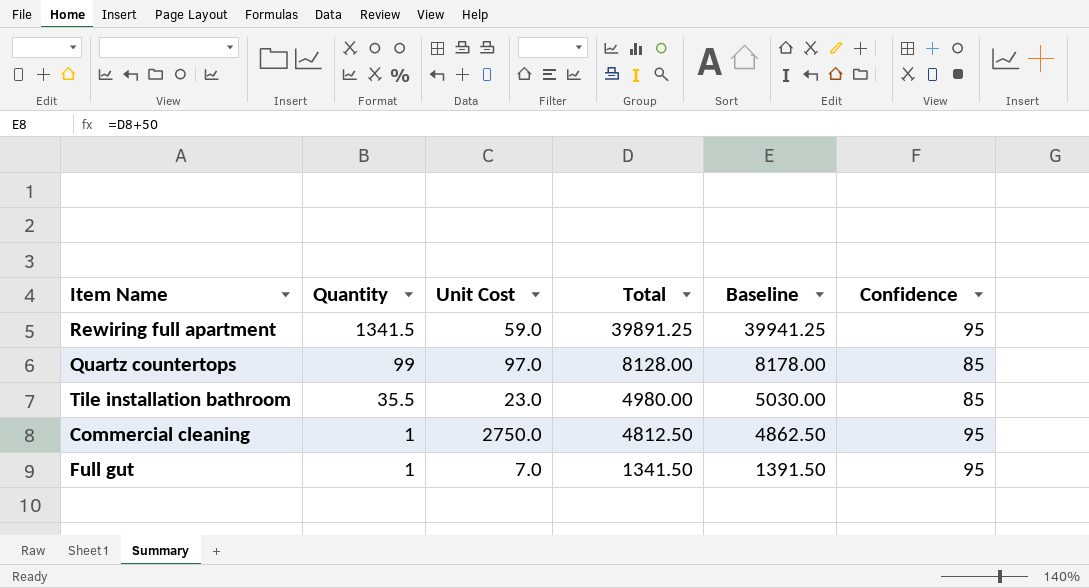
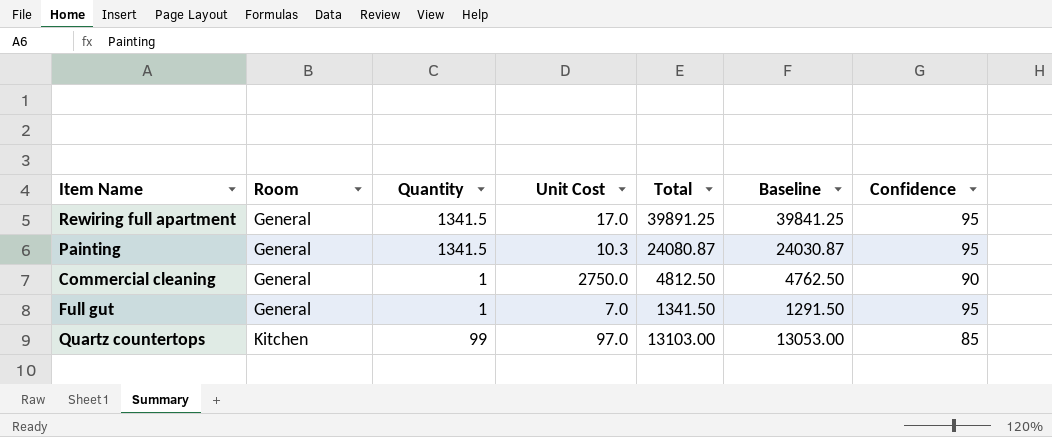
row order: Quantity descending -> Room ascending
column Room | position: none -> 2
column Baseline | formula: [Total] + 50 -> [Total] - 50
row Tile installation bathroom: 35.5 | 23.0 | 4980.00 | 5030.00 | 85 -> none
Rewiring full apartment | Unit Cost: 59.0 -> 17.0
row Painting: none -> General | 1341.5 | 10.3 | 24080.87 | 24030.87 | 95
Commercial cleaning | Confidence: 95 -> 90
Quartz countertops | Total: 8128.00 -> 13103.00

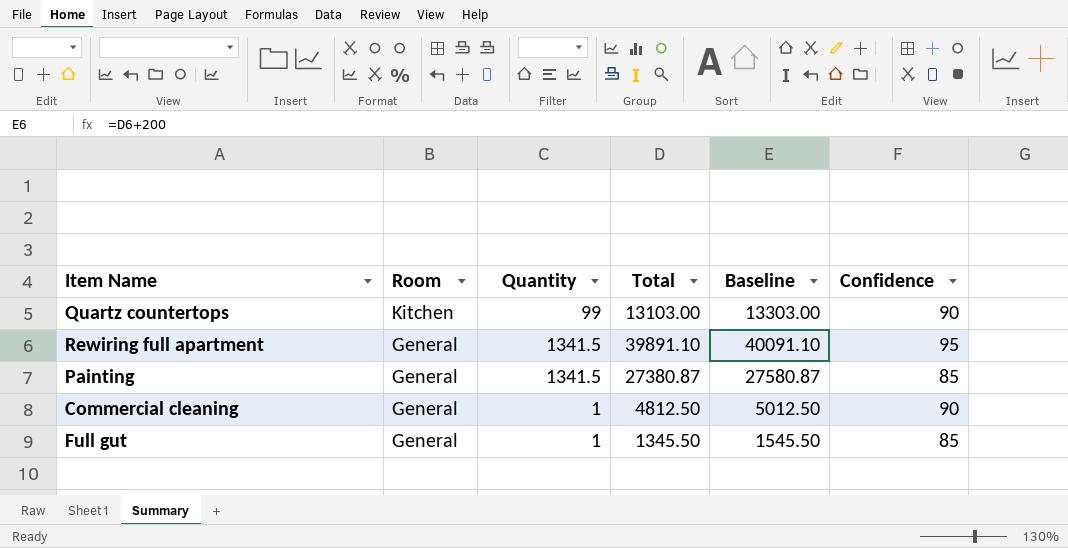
row order: Room ascending -> Room descending
column Unit Cost | position: 4 -> none
column Baseline | formula: [Total] - 50 -> [Total] + 200
Quartz countertops | Confidence: 85 -> 90
Rewiring full apartment | Total: 39891.25 -> 39891.10
Painting | Total: 24080.87 -> 27380.87
Painting | Confidence: 95 -> 85
Full gut | Total: 1341.50 -> 1345.50
Full gut | Confidence: 95 -> 85

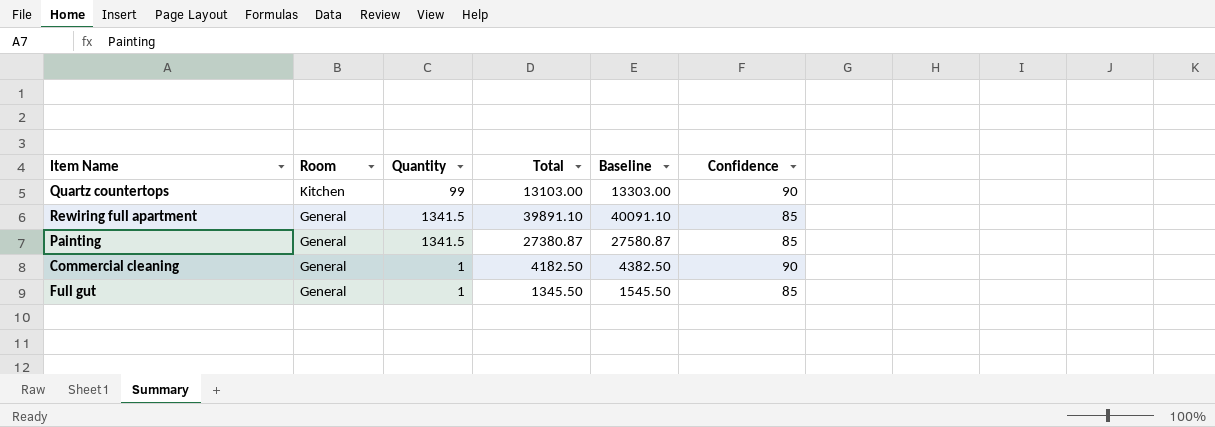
Rewiring full apartment | Confidence: 95 -> 85
Commercial cleaning | Total: 4812.50 -> 4182.50
Commercial cleaning | Baseline: 5012.50 -> 4382.50

